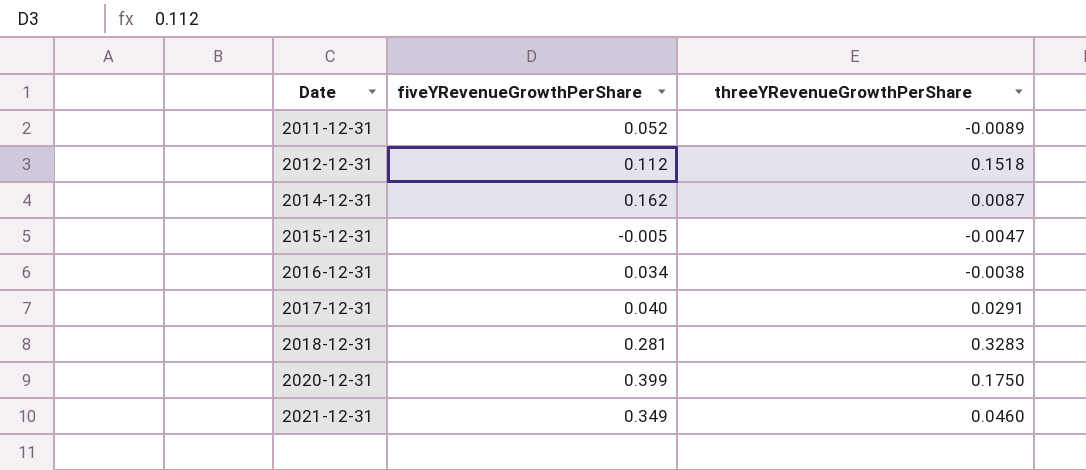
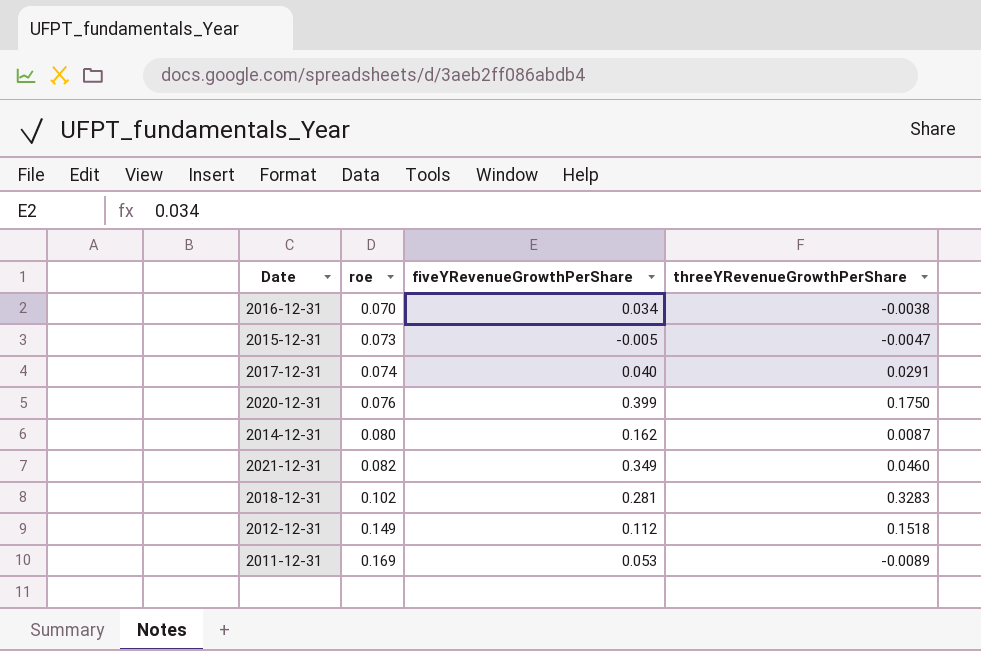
row order: Date ascending -> roe ascending
column roe | position: none -> 2
2011-12-31 | fiveYRevenueGrowthPerShare: 0.052 -> 0.053

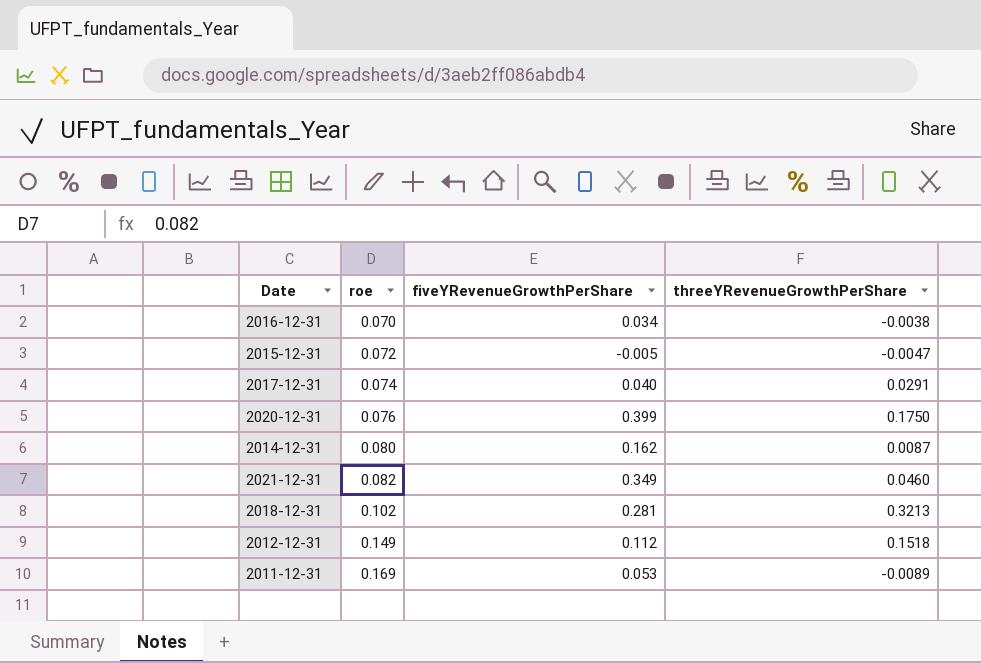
2015-12-31 | roe: 0.073 -> 0.072
2018-12-31 | threeYRevenueGrowthPerShare: 0.3283 -> 0.3213

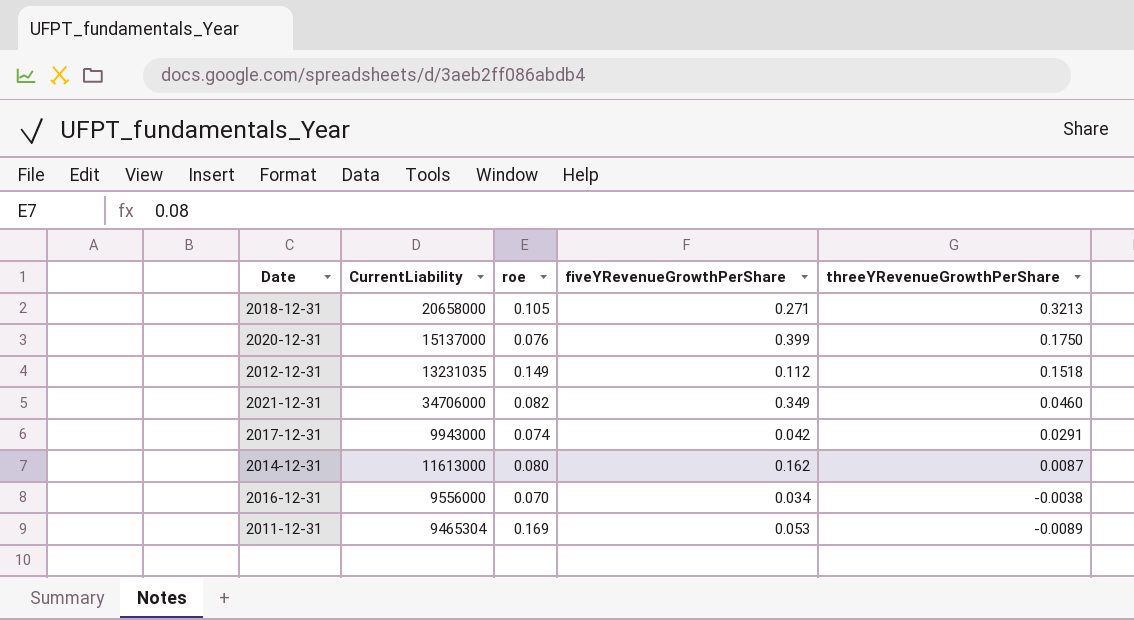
row order: roe ascending -> threeYRevenueGrowthPerShare descending
column CurrentLiability | position: none -> 2
row 2015-12-31: 0.072 | -0.005 | -0.0047 -> none
2018-12-31 | roe: 0.102 -> 0.105
2018-12-31 | fiveYRevenueGrowthPerShare: 0.281 -> 0.271
2017-12-31 | fiveYRevenueGrowthPerShare: 0.040 -> 0.042

